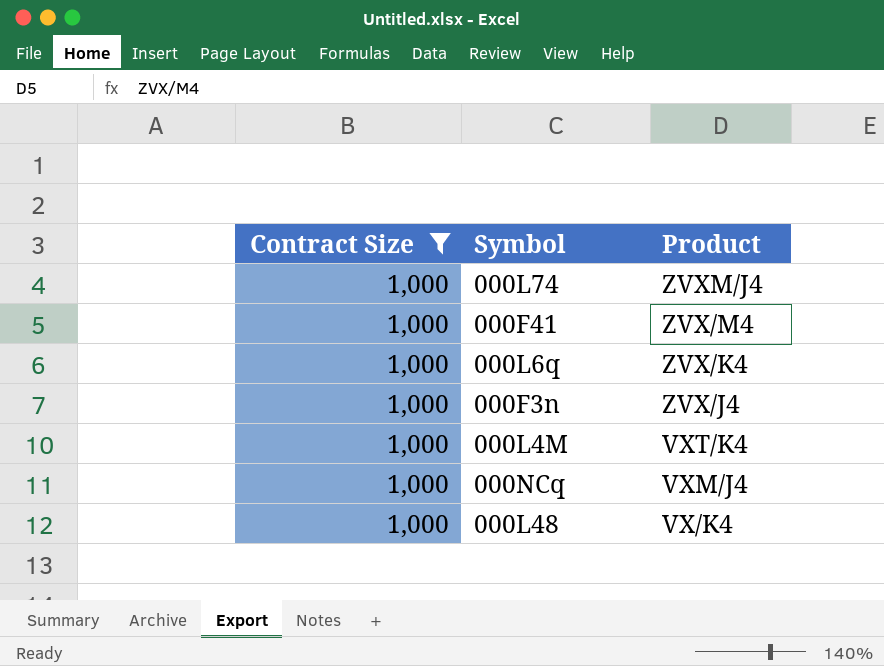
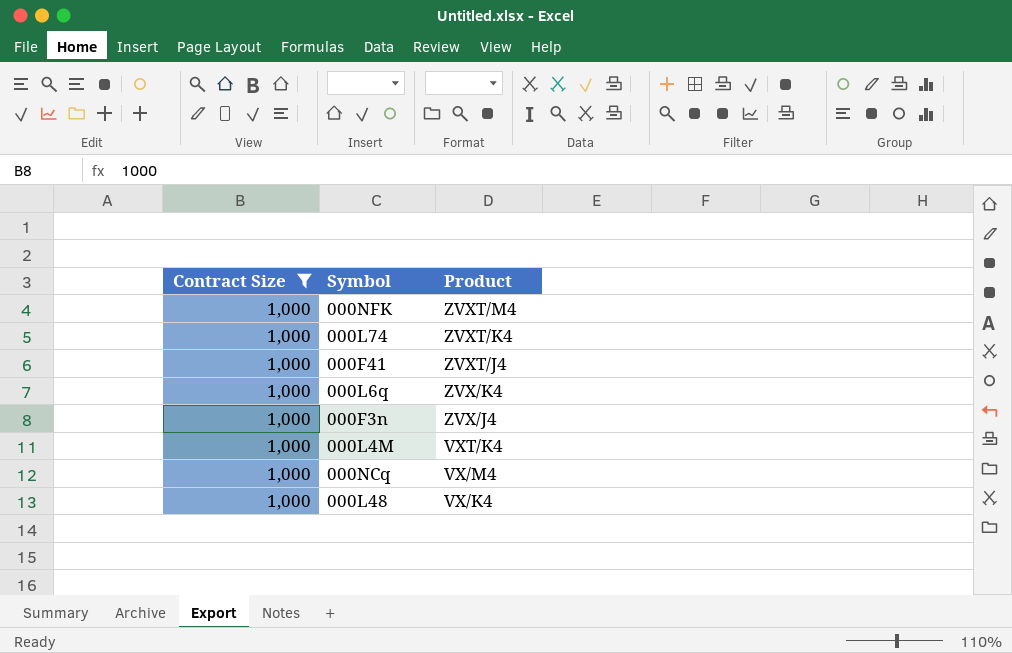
row 000NFK: none -> 1,000 | ZVXT/M4
000L74 | Product: ZVXM/J4 -> ZVXT/K4
000F41 | Product: ZVX/M4 -> ZVXT/J4
000NCq | Product: VXM/J4 -> VX/M4

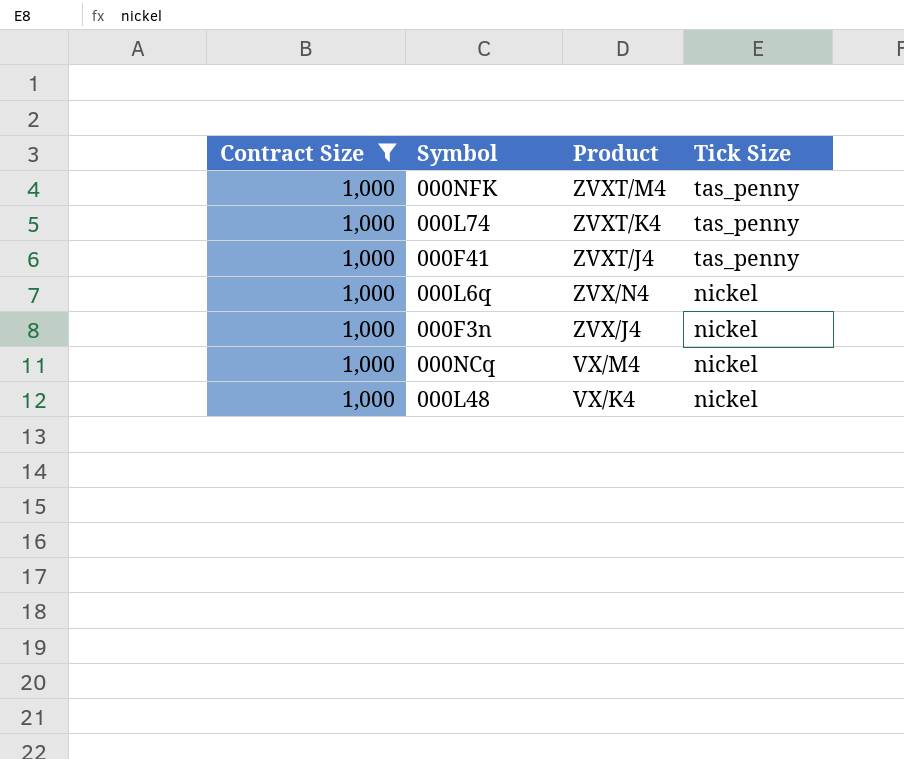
column Tick Size | position: none -> 4
row 000L4M: 1,000 | VXT/K4 -> none
000L6q | Product: ZVX/K4 -> ZVX/N4

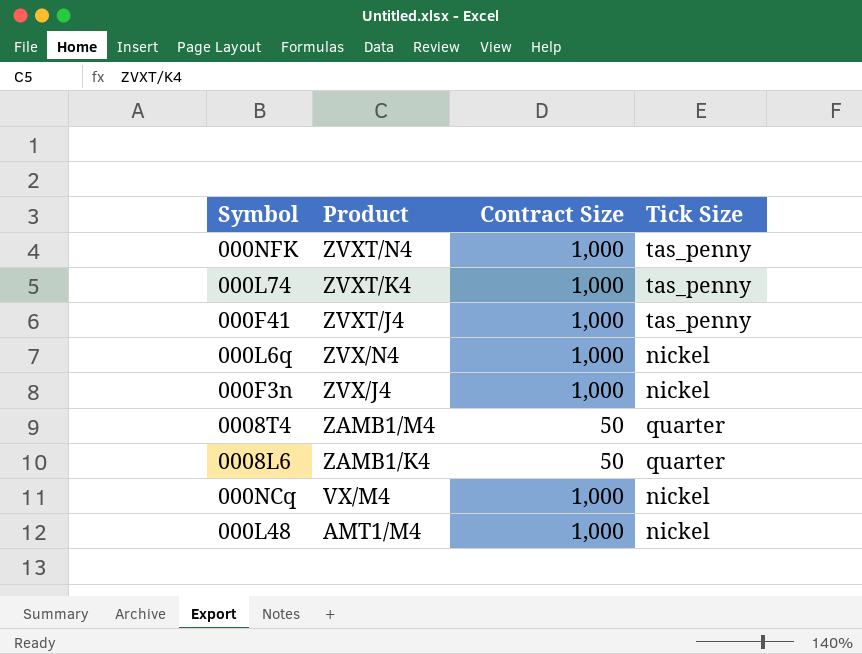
filter: Contract Size = 1,000 -> none
column Contract Size | position: 1 -> 3
000NFK | Product: ZVXT/M4 -> ZVXT/N4
000L48 | Product: VX/K4 -> AMT1/M4

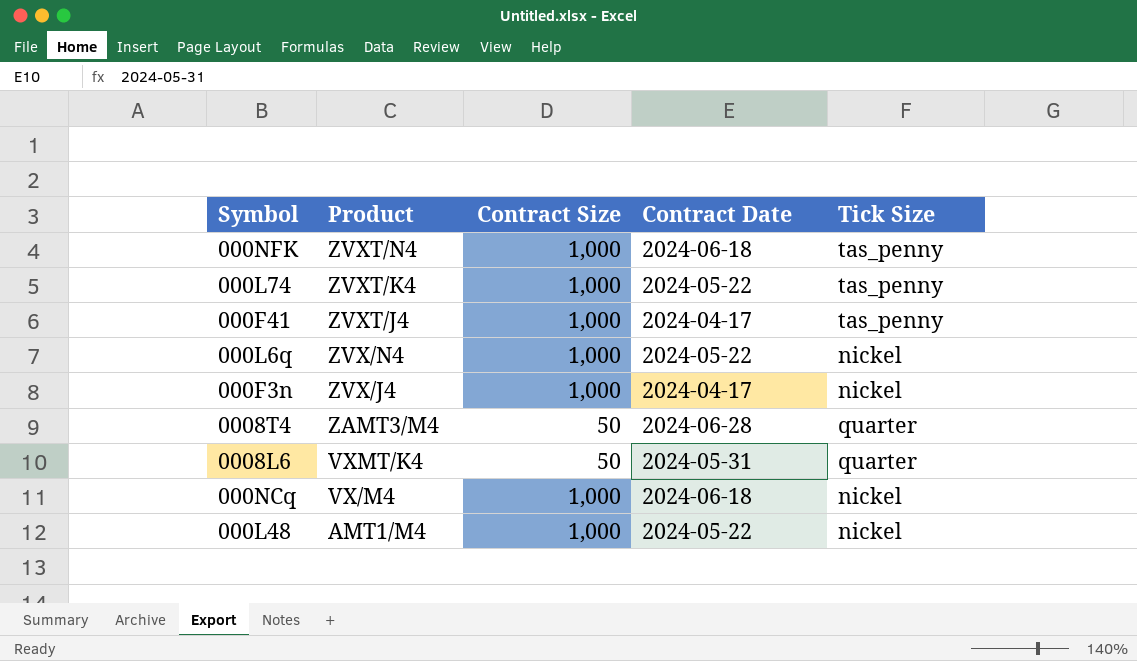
column Contract Date | position: none -> 4
0008T4 | Product: ZAMB1/M4 -> ZAMT3/M4
0008L6 | Product: ZAMB1/K4 -> VXMT/K4

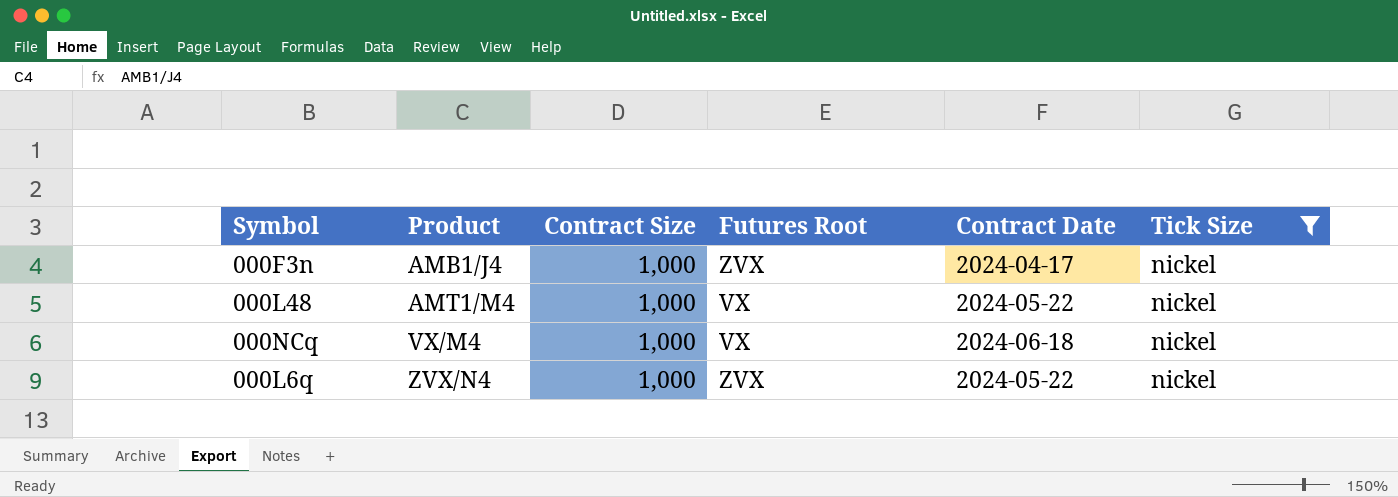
filter: none -> Tick Size = nickel
row order: Product descending -> Product ascending
column Futures Root | position: none -> 4
000F3n | Product: ZVX/J4 -> AMB1/J4

